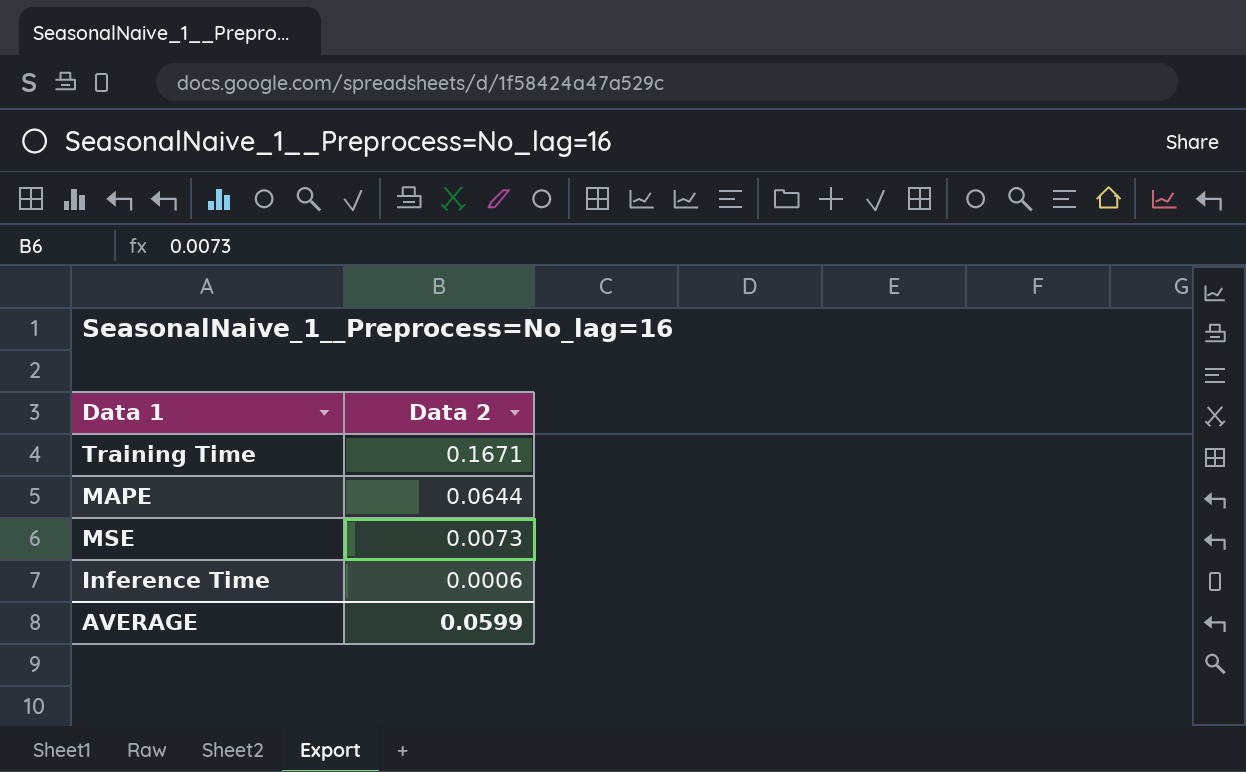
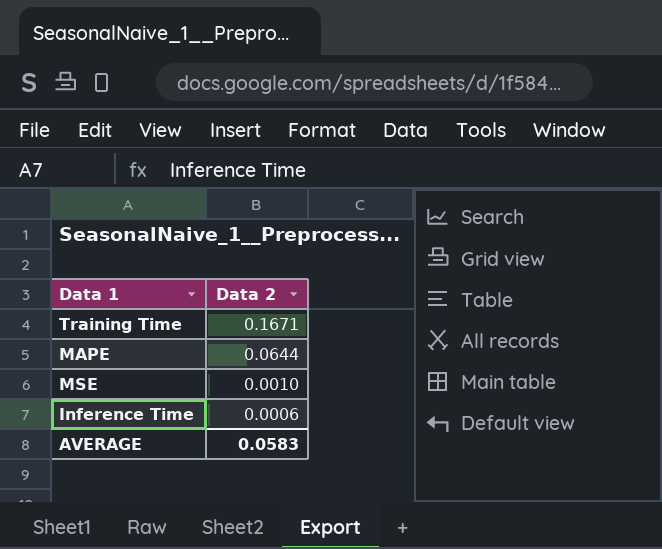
MSE | Data 2: 0.0073 -> 0.0010
AVERAGE | Data 2: 0.0599 -> 0.0583

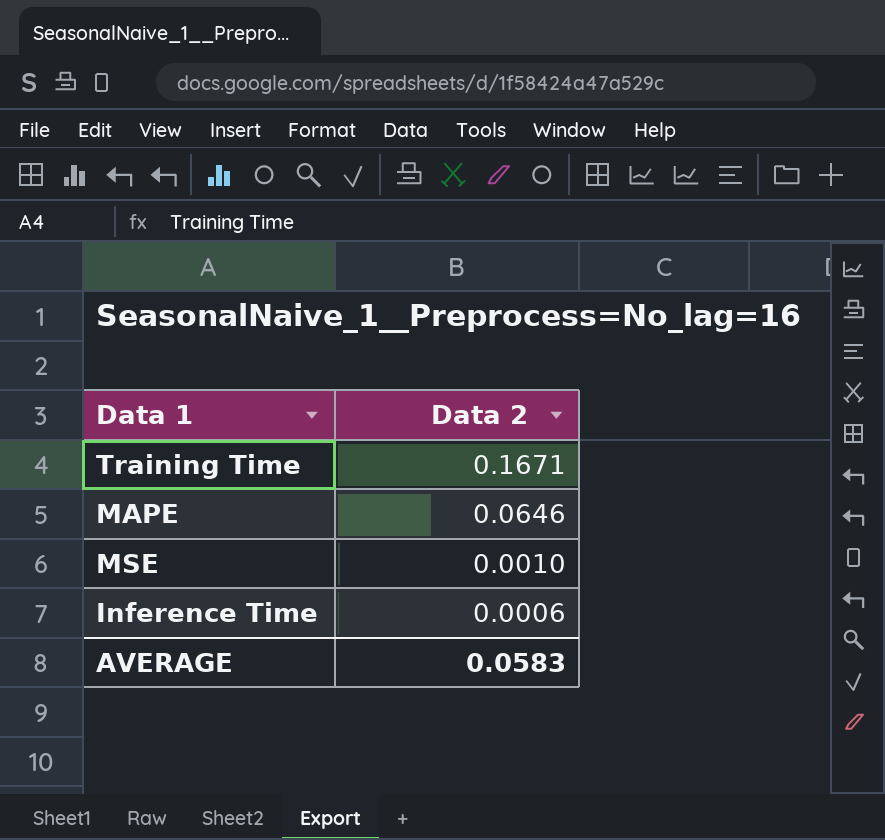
MAPE | Data 2: 0.0644 -> 0.0646

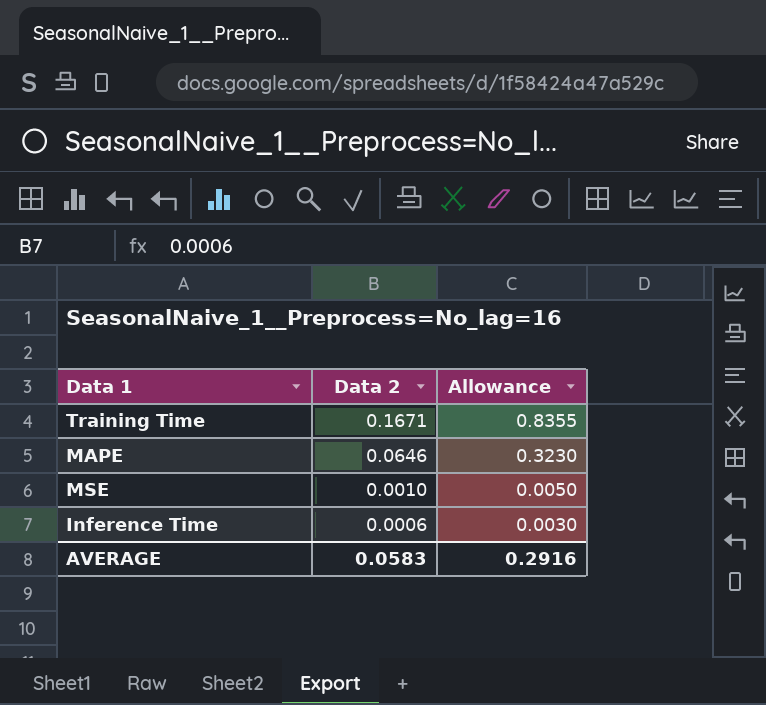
column Allowance | formula: none -> [Data 2] * 5

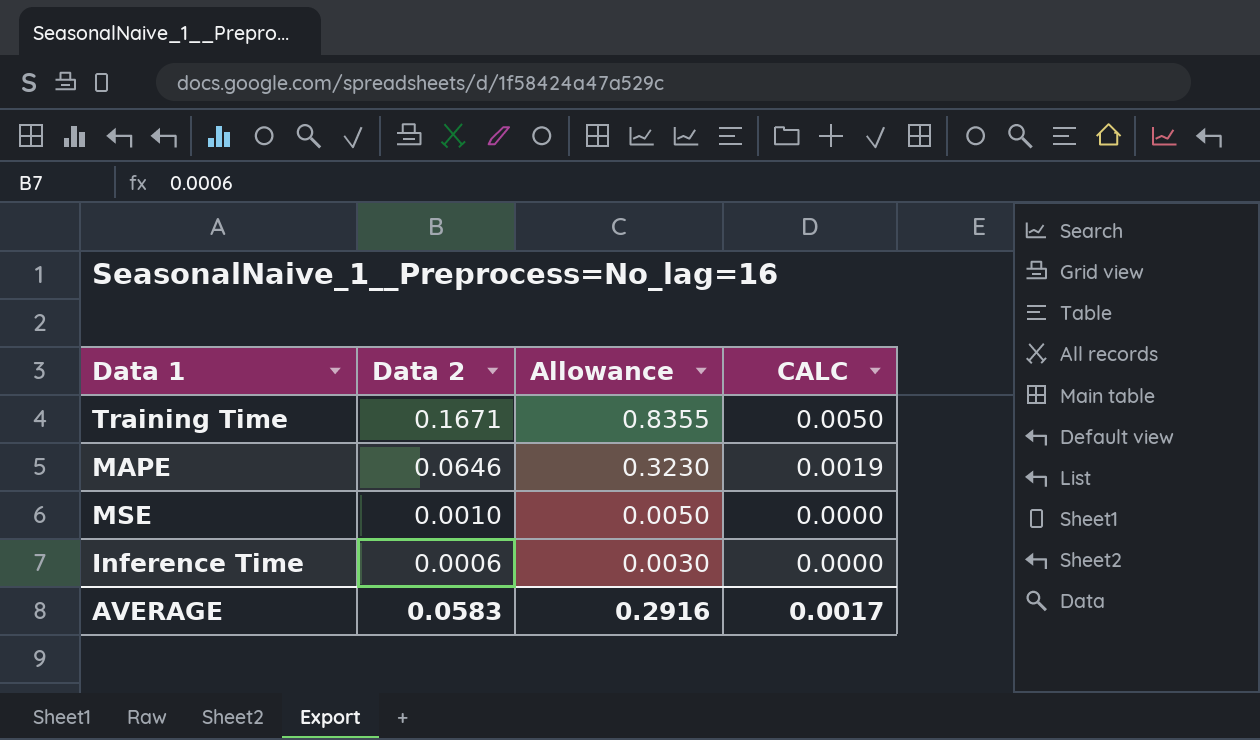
column CALC | formula: none -> [Data 2] * 0.03

